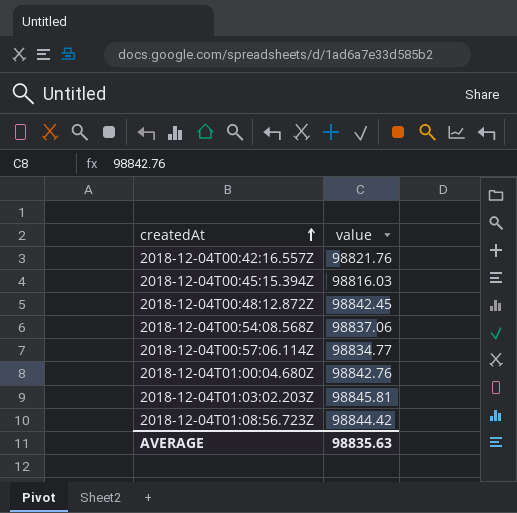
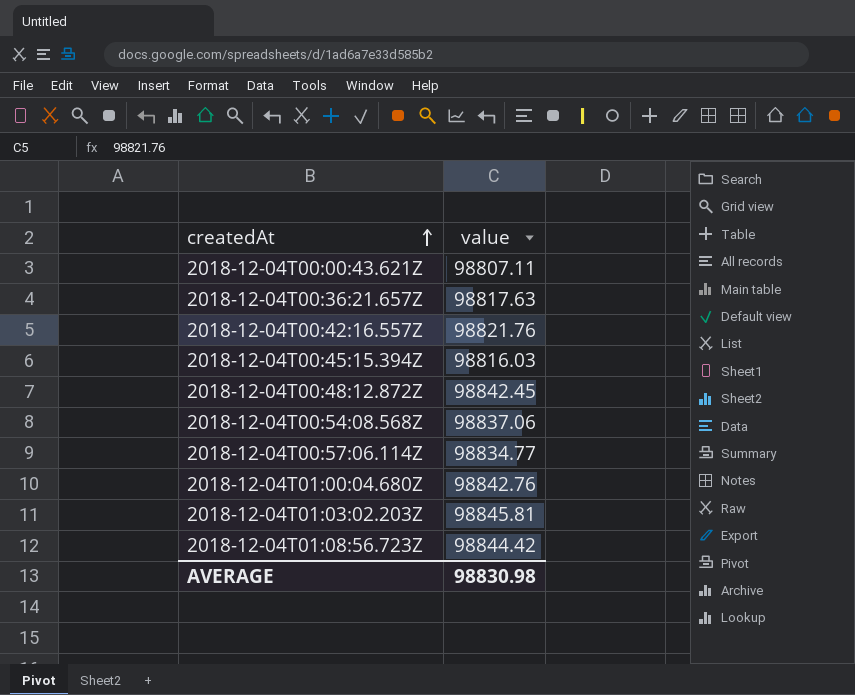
row 2018-12-04T00:00:43.621Z: none -> 98807.11
row 2018-12-04T00:36:21.657Z: none -> 98817.63
AVERAGE | value: 98835.63 -> 98830.98

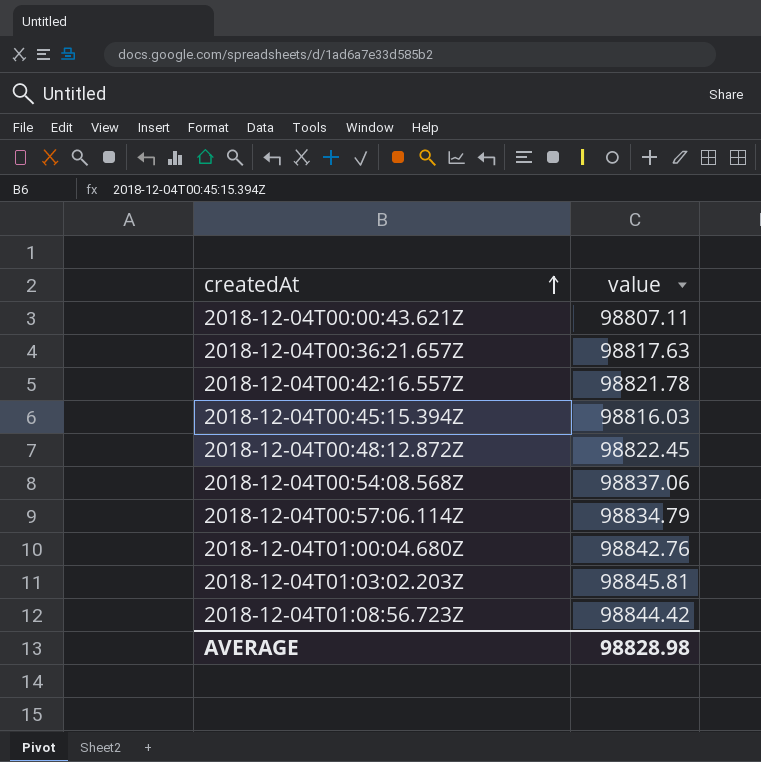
2018-12-04T00:42:16.557Z | value: 98821.76 -> 98821.78
2018-12-04T00:48:12.872Z | value: 98842.45 -> 98822.45
2018-12-04T00:57:06.114Z | value: 98834.77 -> 98834.79
AVERAGE | value: 98830.98 -> 98828.98

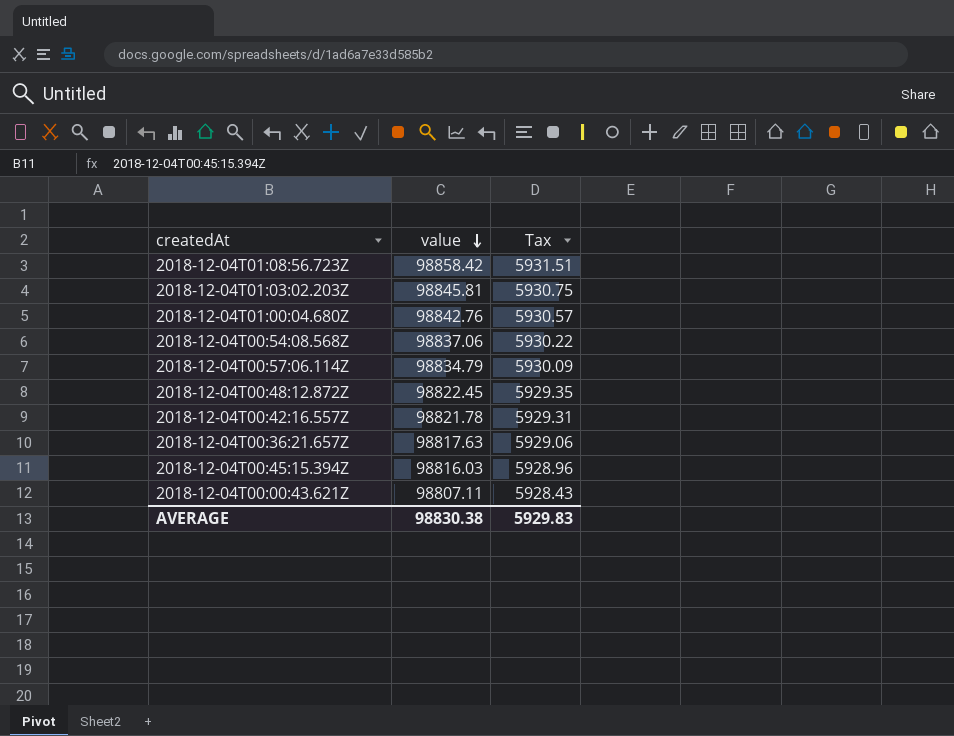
row order: createdAt ascending -> value descending
column Tax | formula: none -> [value] * 0.06
2018-12-04T01:08:56.723Z | value: 98844.42 -> 98858.42
AVERAGE | value: 98828.98 -> 98830.38

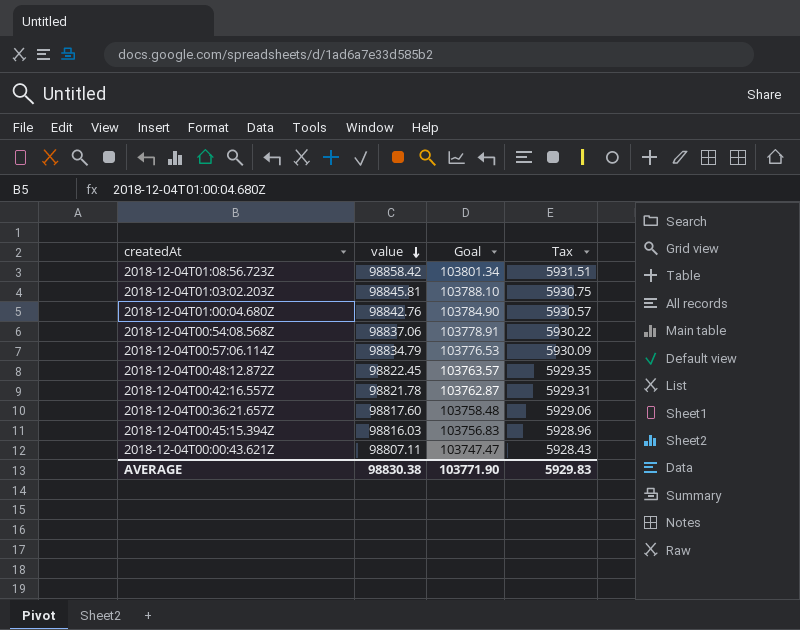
column Goal | formula: none -> [value] * 1.05
2018-12-04T00:36:21.657Z | value: 98817.63 -> 98817.60

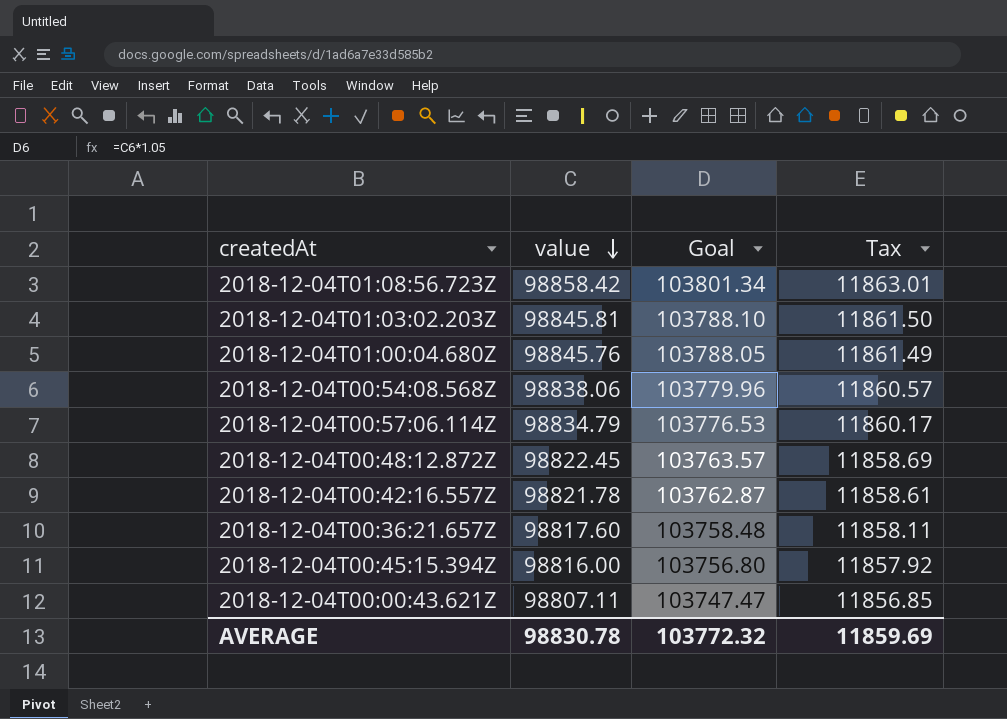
column Tax | formula: [value] * 0.06 -> [value] * 0.12
2018-12-04T01:00:04.680Z | value: 98842.76 -> 98845.76
2018-12-04T01:00:04.680Z | Goal: 103784.90 -> 103788.05
2018-12-04T00:54:08.568Z | value: 98837.06 -> 98838.06
2018-12-04T00:54:08.568Z | Goal: 103778.91 -> 103779.96
2018-12-04T00:45:15.394Z | value: 98816.03 -> 98816.00
2018-12-04T00:45:15.394Z | Goal: 103756.83 -> 103756.80
AVERAGE | value: 98830.38 -> 98830.78
AVERAGE | Goal: 103771.90 -> 103772.32
AVERAGE | Tax: 5929.83 -> 11859.69

